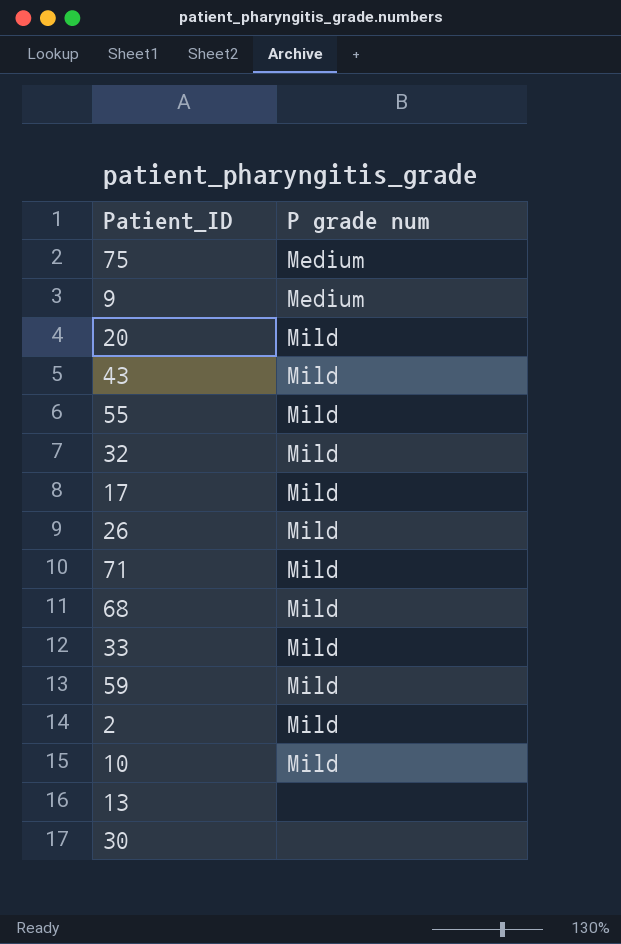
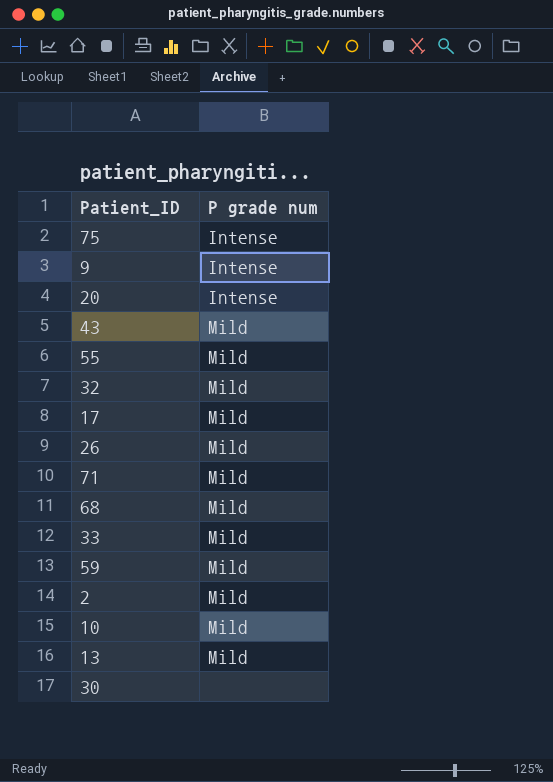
75 | P grade num: Medium -> Intense
9 | P grade num: Medium -> Intense
20 | P grade num: Mild -> Intense
13 | P grade num: none -> Mild

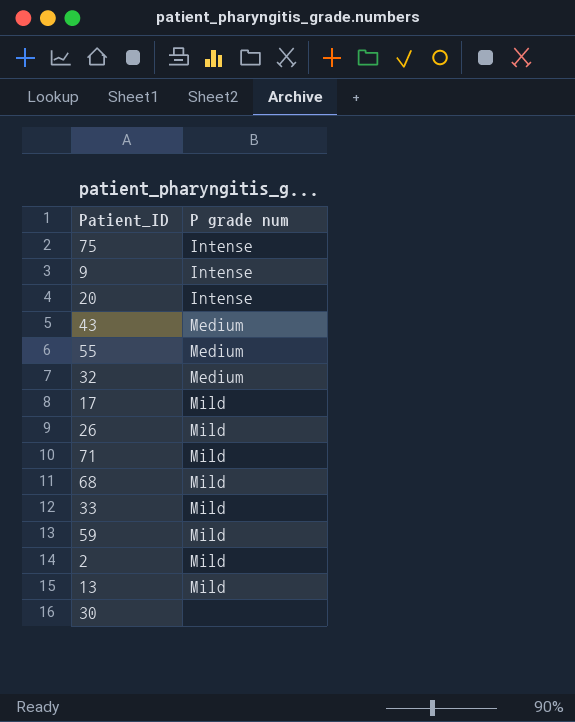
row 10: Mild -> none
43 | P grade num: Mild -> Medium
55 | P grade num: Mild -> Medium
32 | P grade num: Mild -> Medium

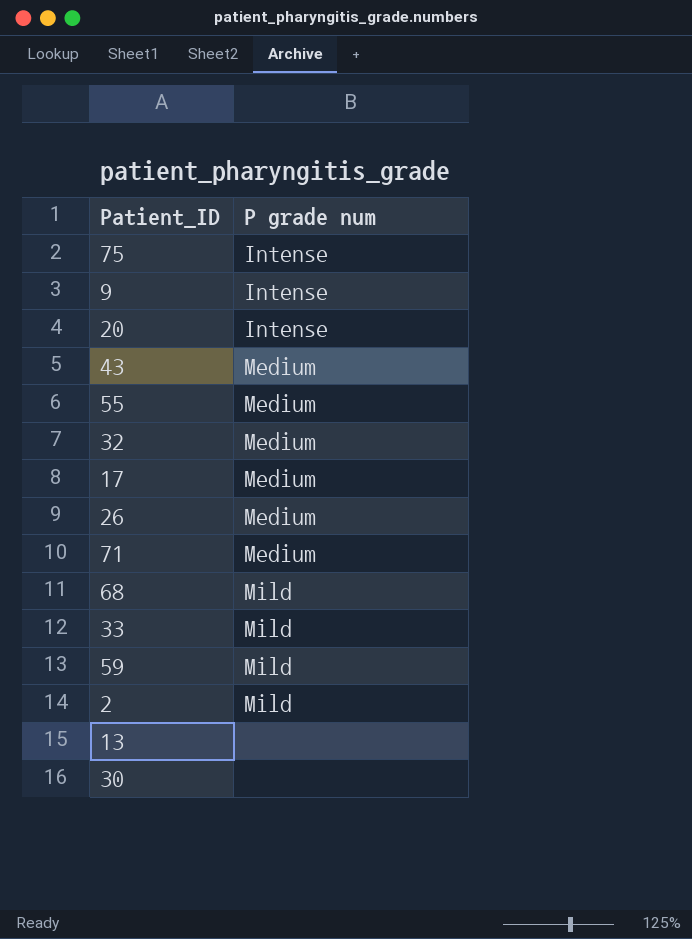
17 | P grade num: Mild -> Medium
26 | P grade num: Mild -> Medium
71 | P grade num: Mild -> Medium
13 | P grade num: Mild -> none

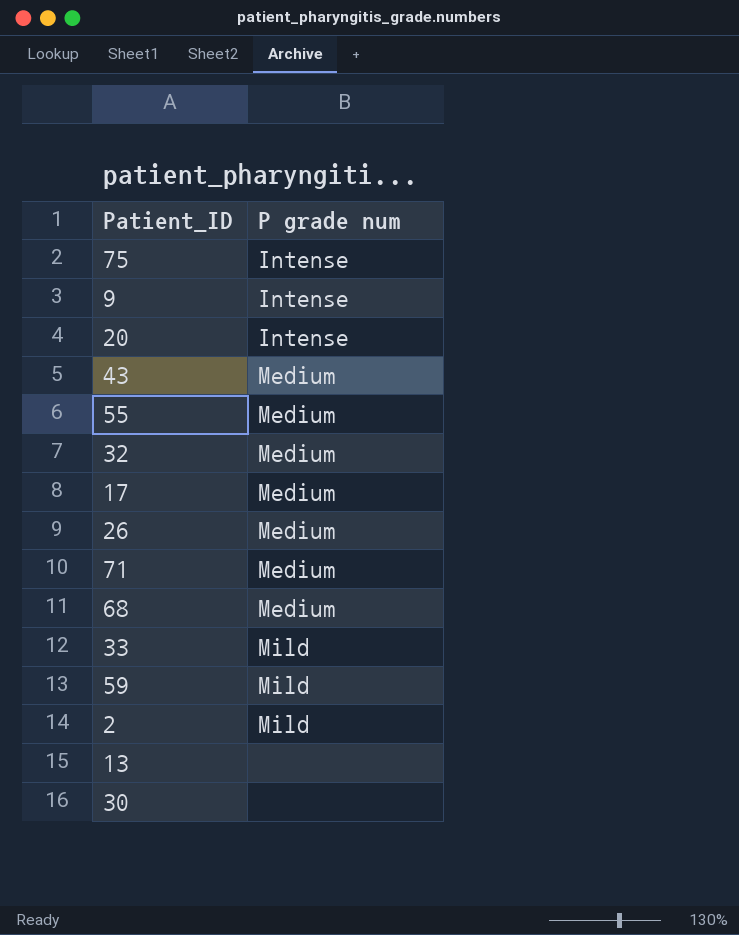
68 | P grade num: Mild -> Medium

